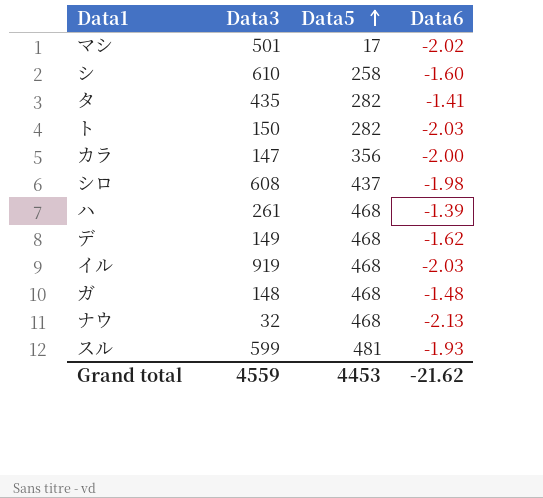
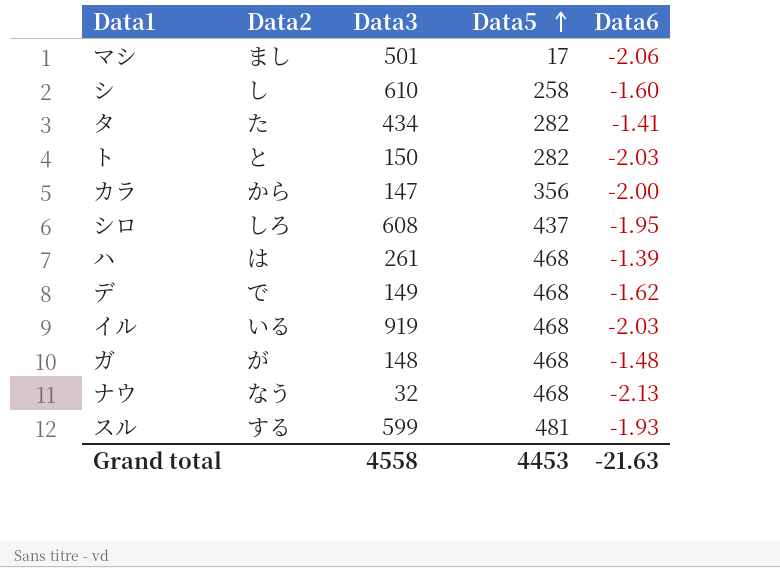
column Data2 | position: none -> 2
マシ | Data6: -2.02 -> -2.06
タ | Data3: 435 -> 434
シロ | Data6: -1.98 -> -1.95
Grand total | Data3: 4559 -> 4558
Grand total | Data6: -21.62 -> -21.63

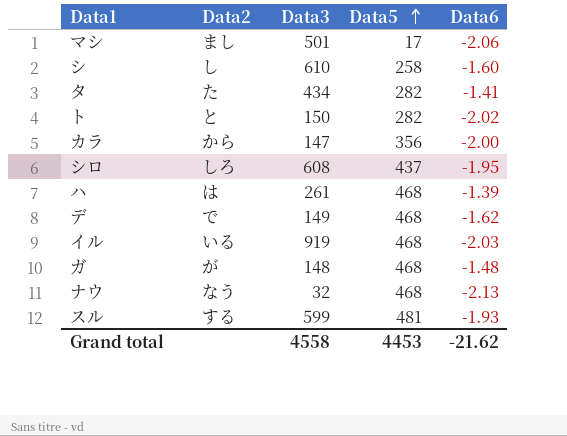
ト | Data6: -2.03 -> -2.02
Grand total | Data6: -21.63 -> -21.62

